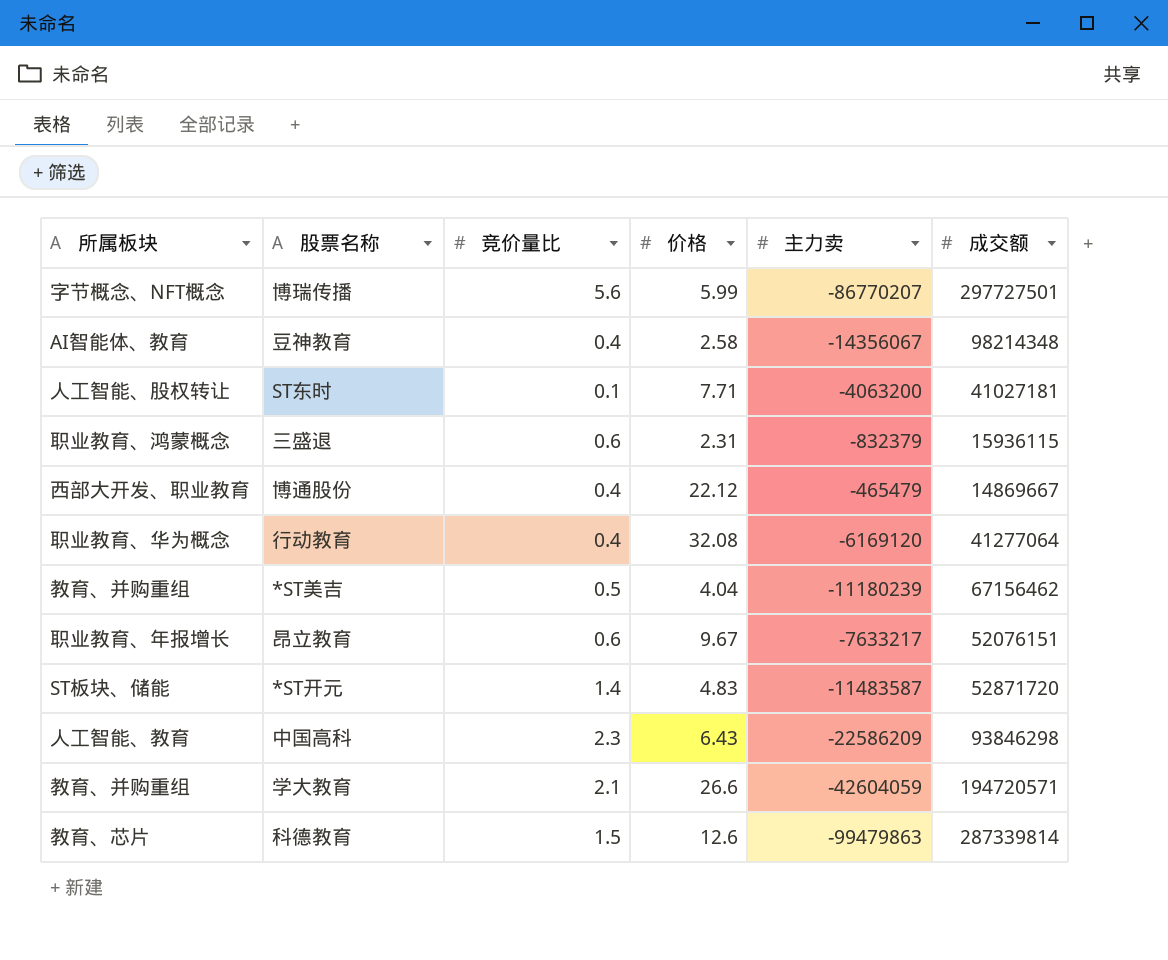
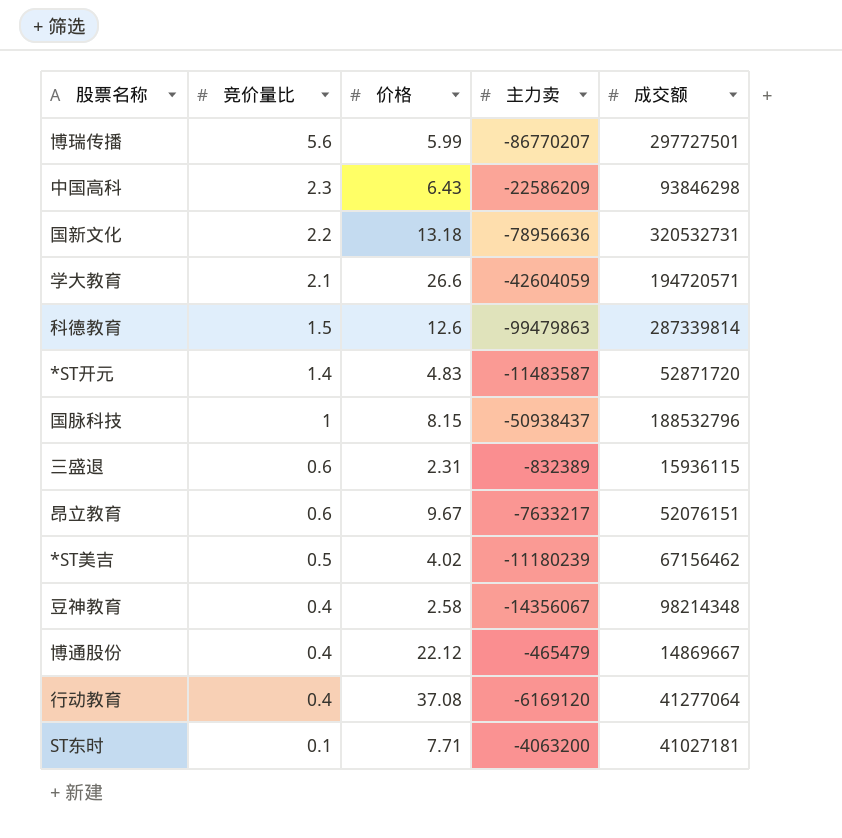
row order: none -> 竞价量比 descending
column 所属板块 | position: 1 -> none
row 国新文化: none -> 2.2 | 13.18 | -78956636 | 320532731
row 国脉科技: none -> 1 | 8.15 | -50938437 | 188532796
三盛退 | 主力卖: -832379 -> -832389
*ST美吉 | 价格: 4.04 -> 4.02
行动教育 | 价格: 32.08 -> 37.08

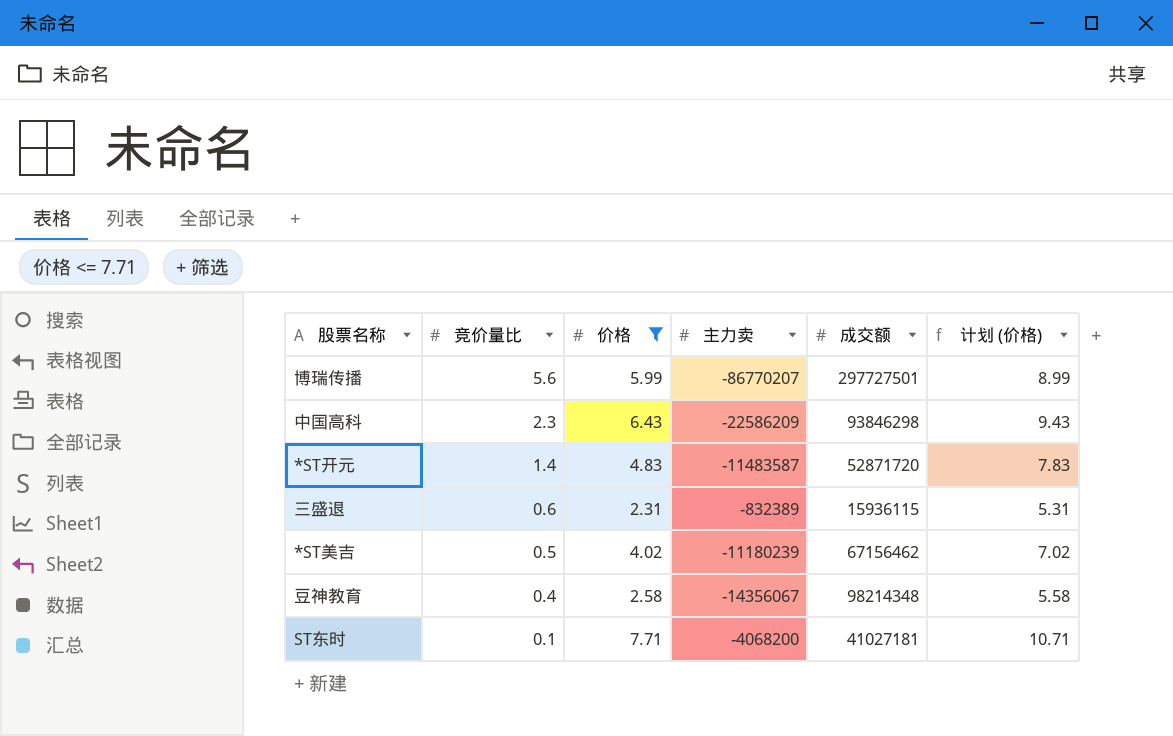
filter: none -> 价格 <= 7.71
column 计划 (价格) | formula: none -> [价格] + 3
ST东时 | 主力卖: -4063200 -> -4068200

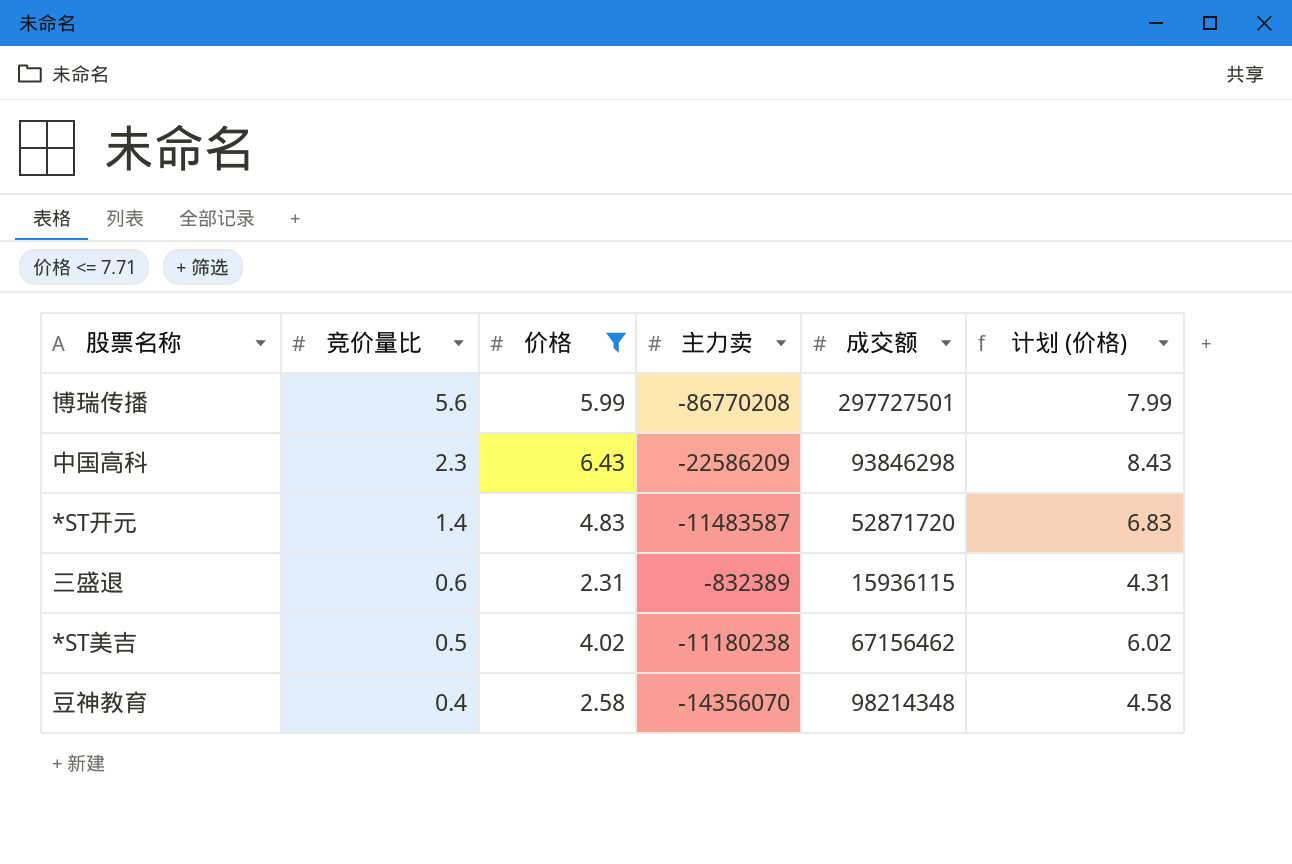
column 计划 (价格) | formula: [价格] + 3 -> [价格] + 2
row ST东时: 0.1 | 7.71 | -4068200 | 41027181 | 10.71 -> none
博瑞传播 | 主力卖: -86770207 -> -86770208
*ST美吉 | 主力卖: -11180239 -> -11180238
豆神教育 | 主力卖: -14356067 -> -14356070

